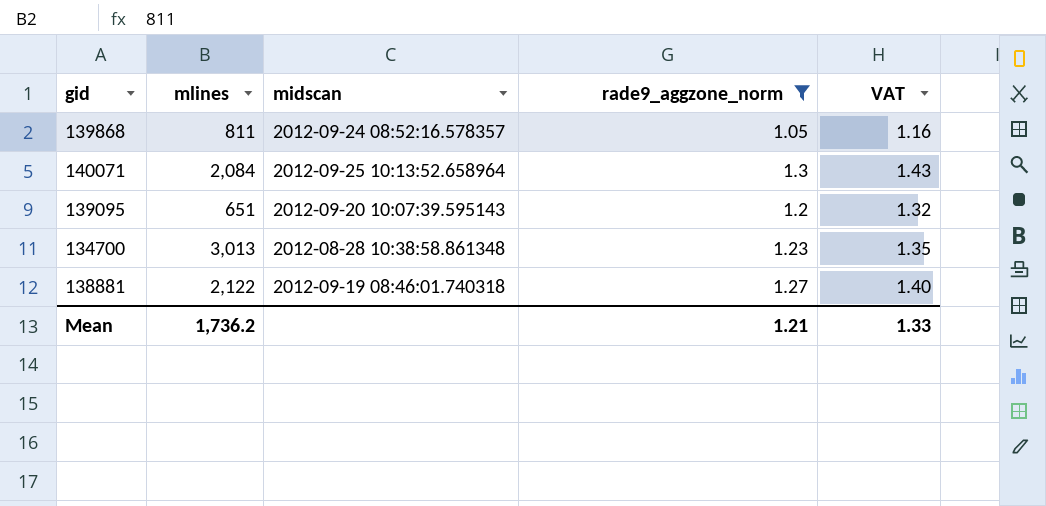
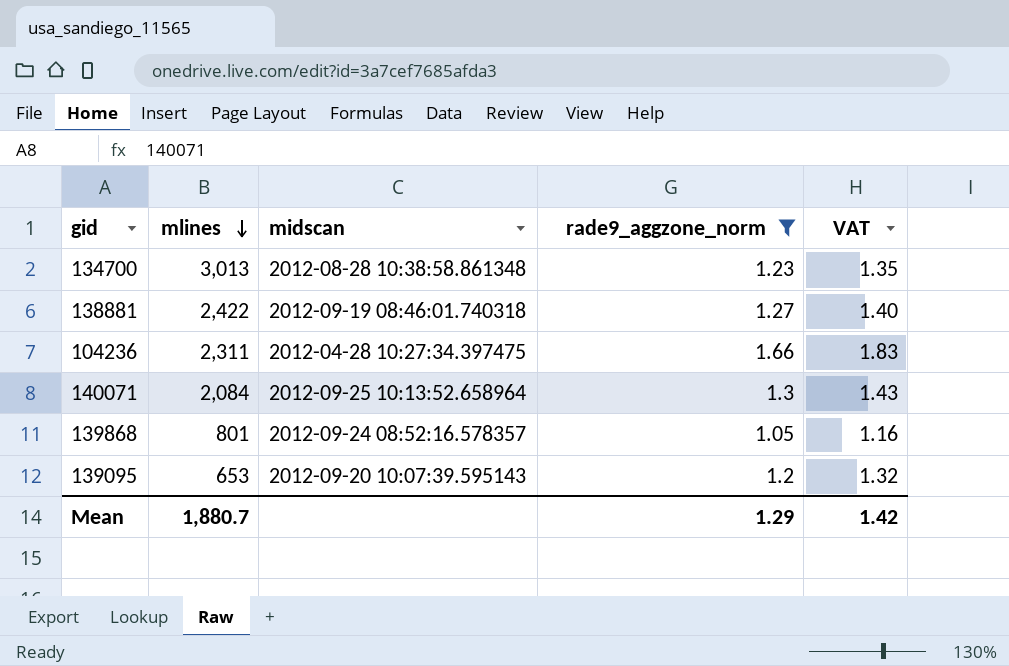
row order: none -> mlines descending
138881 | mlines: 2,122 -> 2,422
row 104236: none -> 2,311 | 2012-04-28 10:27:34.397475 | 1.66 | 1.83
139868 | mlines: 811 -> 801
139095 | mlines: 651 -> 653
Mean | mlines: 1,736.2 -> 1,880.7
Mean | rade9_aggzone_norm: 1.21 -> 1.29
Mean | VAT: 1.33 -> 1.42

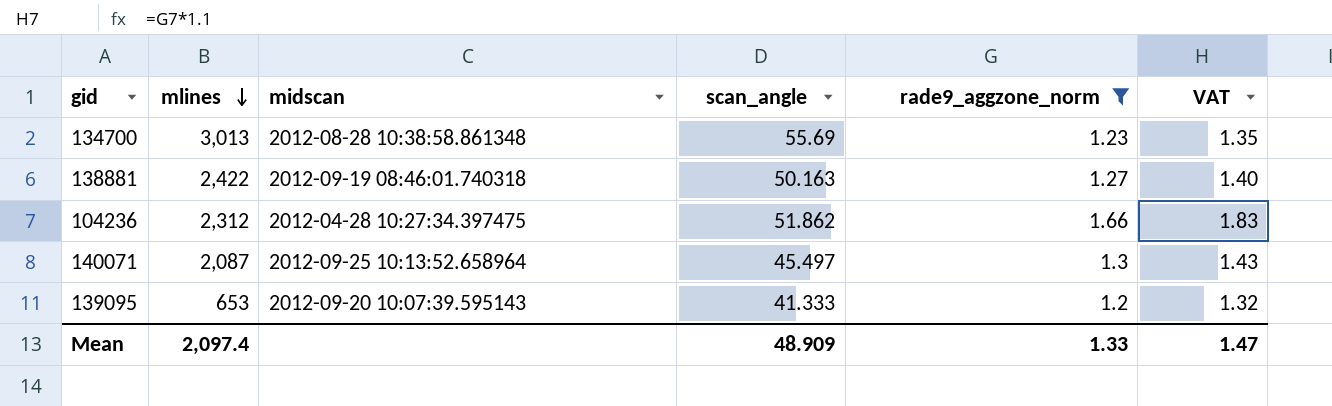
column scan_angle | position: none -> 4
row 139868: 801 | 2012-09-24 08:52:16.578357 | 1.05 | 1.16 -> none
104236 | mlines: 2,311 -> 2,312
140071 | mlines: 2,084 -> 2,087
Mean | mlines: 1,880.7 -> 2,097.4
Mean | rade9_aggzone_norm: 1.29 -> 1.33
Mean | VAT: 1.42 -> 1.47

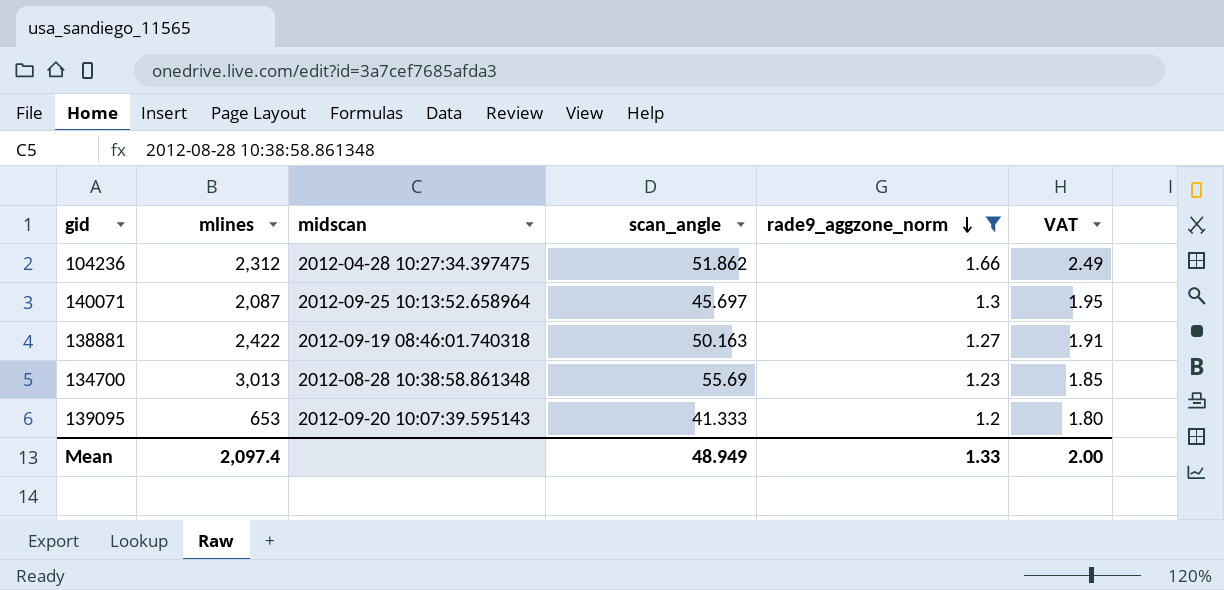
row order: mlines descending -> rade9_aggzone_norm descending
column VAT | formula: [rade9_aggzone_norm] * 1.1 -> [rade9_aggzone_norm] * 1.5
140071 | scan_angle: 45.497 -> 45.697
Mean | scan_angle: 48.909 -> 48.949
Mean | VAT: 1.47 -> 2.00

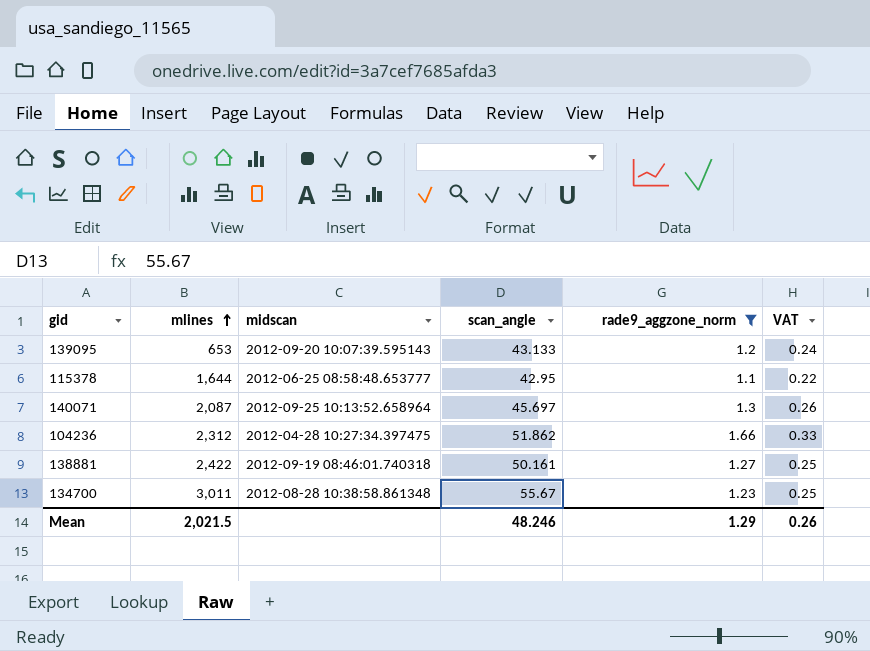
row order: rade9_aggzone_norm descending -> mlines ascending
column VAT | formula: [rade9_aggzone_norm] * 1.5 -> [rade9_aggzone_norm] * 0.2
139095 | scan_angle: 41.333 -> 43.133
row 115378: none -> 1,644 | 2012-06-25 08:58:48.653777 | 42.95 | 1.1 | 0.22
138881 | scan_angle: 50.163 -> 50.161
134700 | mlines: 3,013 -> 3,011
134700 | scan_angle: 55.69 -> 55.67
Mean | mlines: 2,097.4 -> 2,021.5
Mean | scan_angle: 48.949 -> 48.246
Mean | rade9_aggzone_norm: 1.33 -> 1.29
Mean | VAT: 2.00 -> 0.26

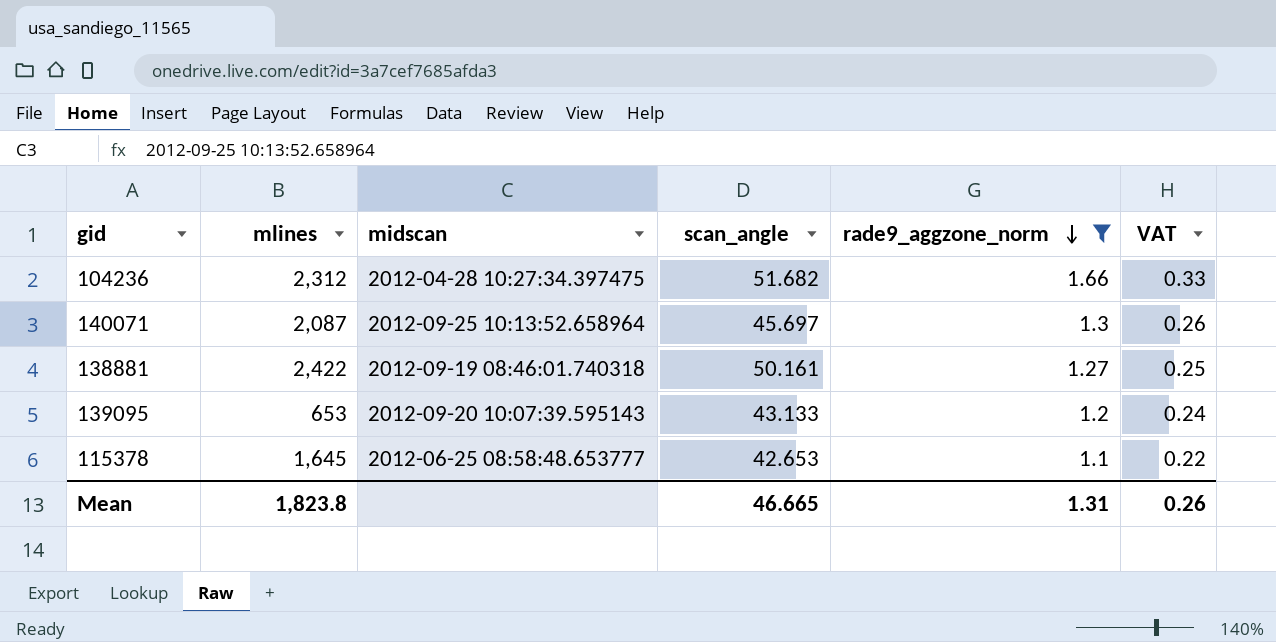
row order: mlines ascending -> rade9_aggzone_norm descending
row 134700: 3,011 | 2012-08-28 10:38:58.861348 | 55.67 | 1.23 | 0.25 -> none
104236 | scan_angle: 51.862 -> 51.682
115378 | mlines: 1,644 -> 1,645
115378 | scan_angle: 42.95 -> 42.653
Mean | mlines: 2,021.5 -> 1,823.8
Mean | scan_angle: 48.246 -> 46.665
Mean | rade9_aggzone_norm: 1.29 -> 1.31

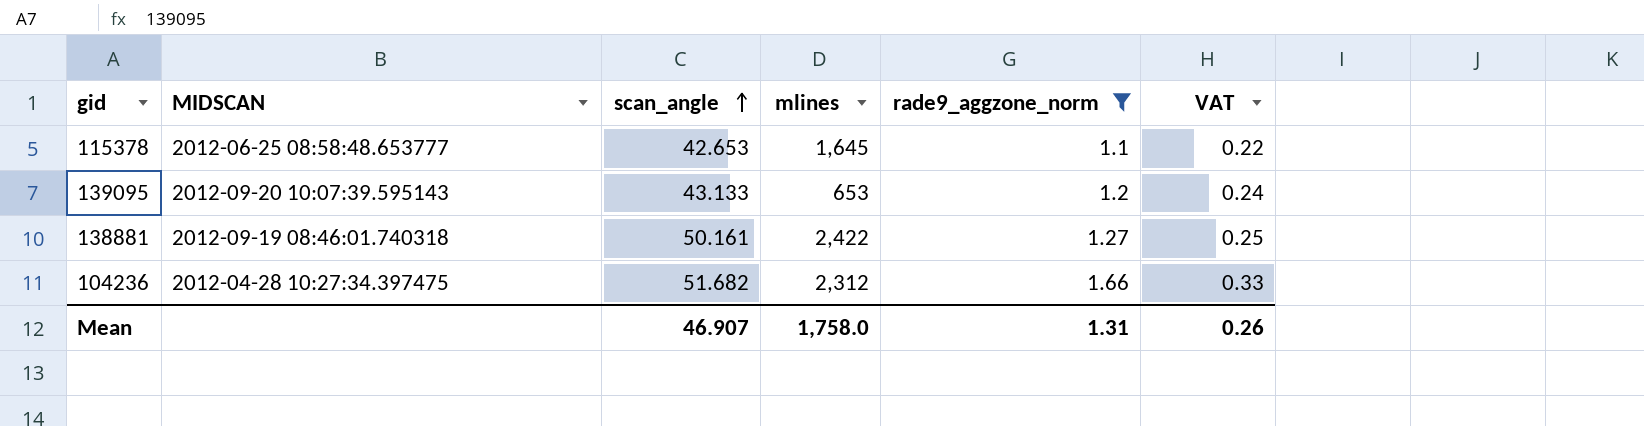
row order: rade9_aggzone_norm descending -> scan_angle ascending
column name: midscan -> MIDSCAN
column mlines | position: 2 -> 4
row 140071: 2,087 | 2012-09-25 10:13:52.658964 | 45.697 | 1.3 | 0.26 -> none
Mean | scan_angle: 46.665 -> 46.907
Mean | mlines: 1,823.8 -> 1,758.0

